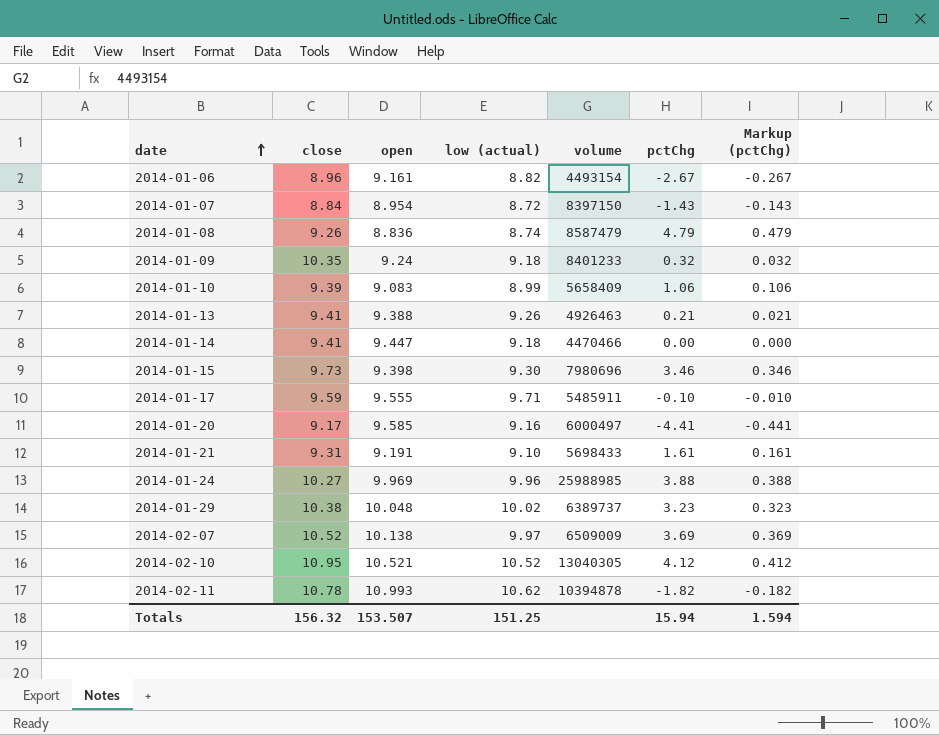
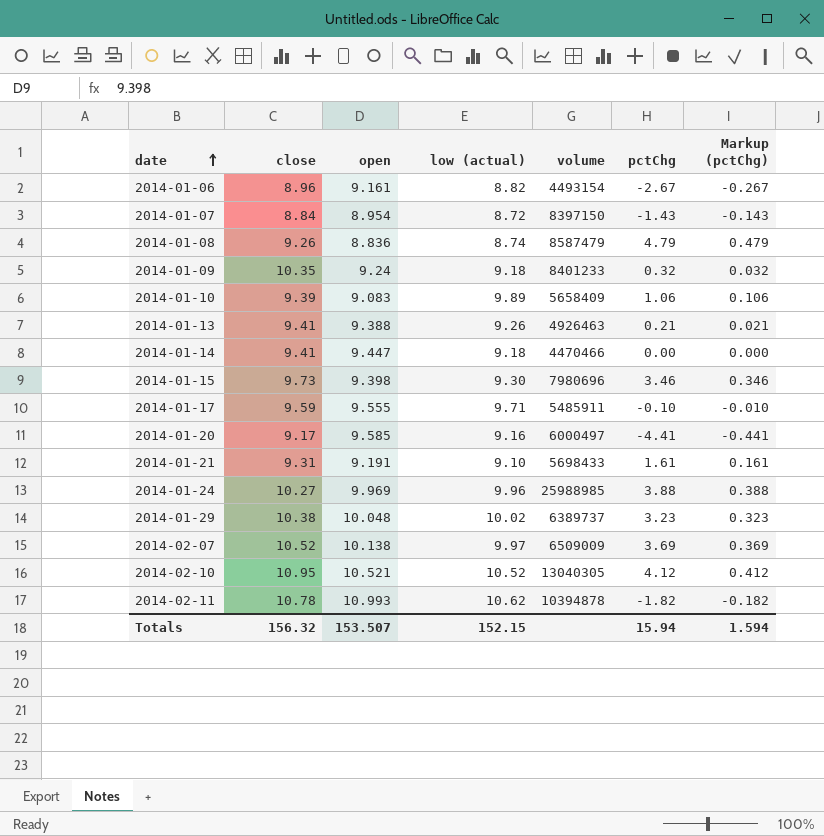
2014-01-10 | low (actual): 8.99 -> 9.89
Totals | low (actual): 151.25 -> 152.15

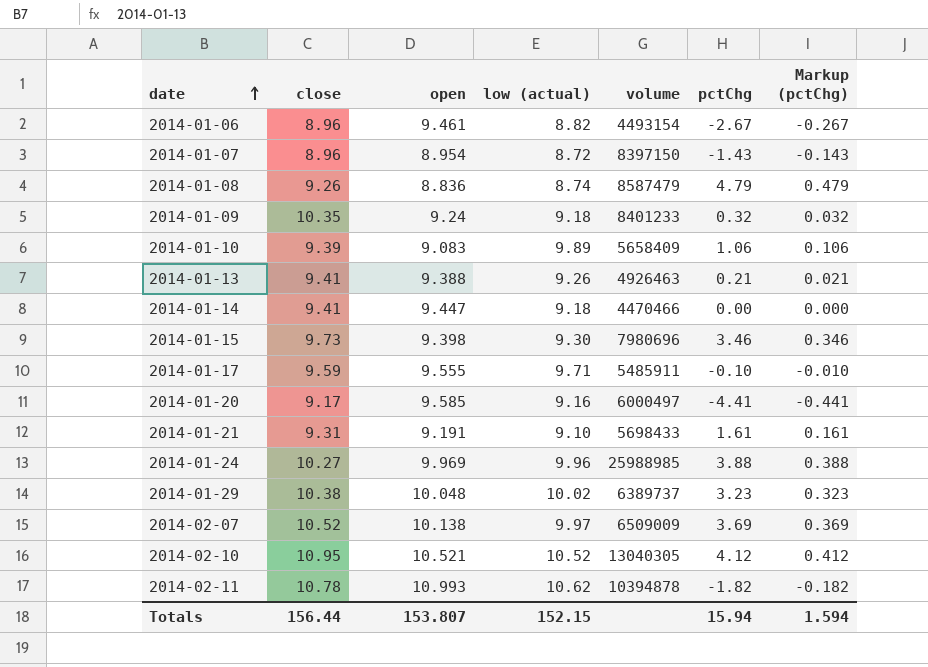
2014-01-06 | open: 9.161 -> 9.461
2014-01-07 | close: 8.84 -> 8.96
Totals | close: 156.32 -> 156.44
Totals | open: 153.507 -> 153.807

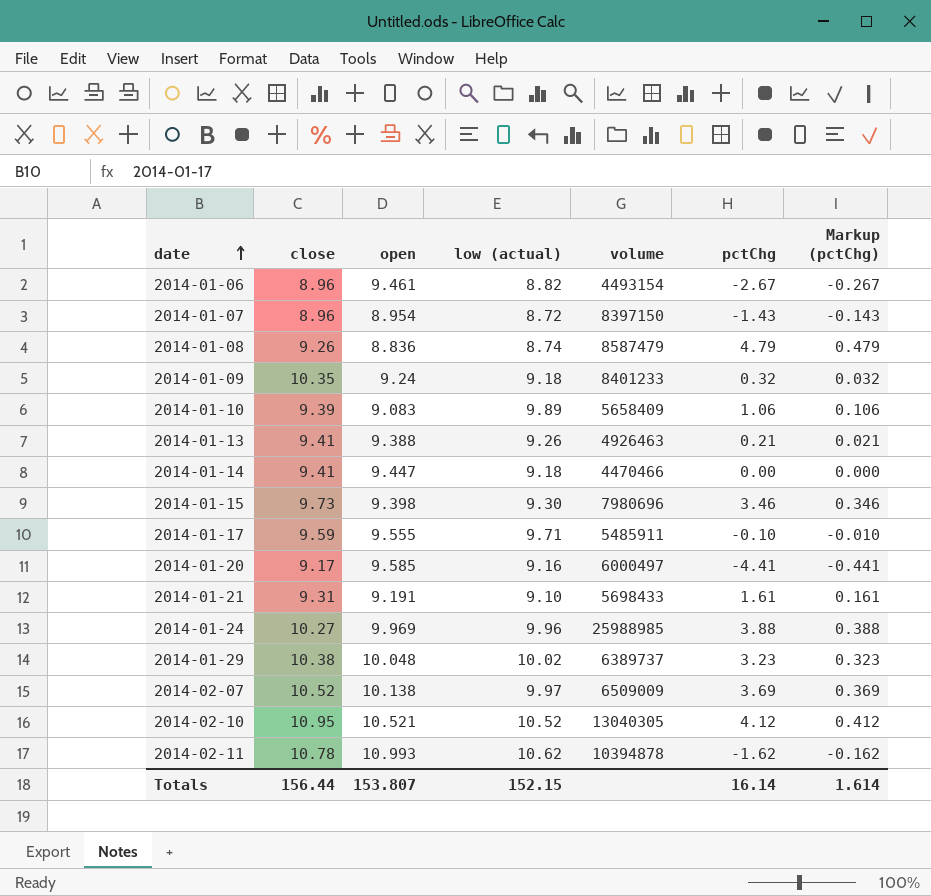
2014-02-11 | pctChg: -1.82 -> -1.62
2014-02-11 | Markup (pctChg): -0.182 -> -0.162
Totals | pctChg: 15.94 -> 16.14
Totals | Markup (pctChg): 1.594 -> 1.614

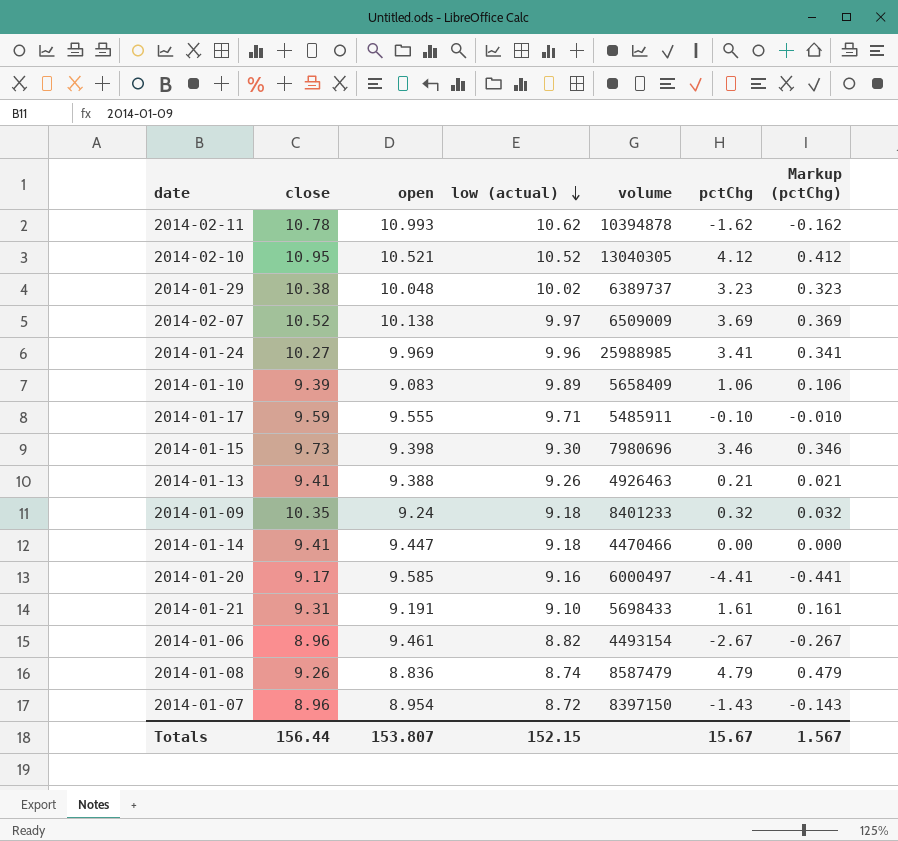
row order: date ascending -> low (actual) descending
2014-01-24 | pctChg: 3.88 -> 3.41
2014-01-24 | Markup (pctChg): 0.388 -> 0.341
Totals | pctChg: 16.14 -> 15.67
Totals | Markup (pctChg): 1.614 -> 1.567

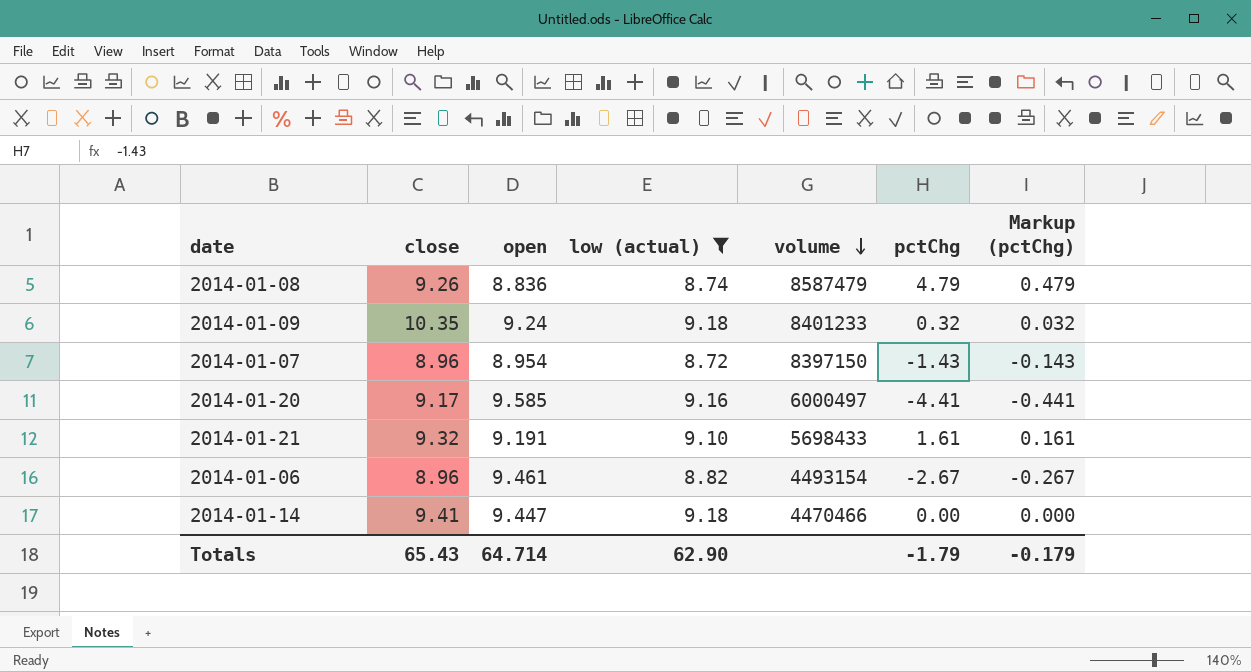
filter: none -> low (actual) <= 9.18
row order: low (actual) descending -> volume descending
2014-01-21 | close: 9.31 -> 9.32
Totals | close: 156.44 -> 65.43
Totals | open: 153.807 -> 64.714
Totals | low (actual): 152.15 -> 62.90
Totals | pctChg: 15.67 -> -1.79
Totals | Markup (pctChg): 1.567 -> -0.179

